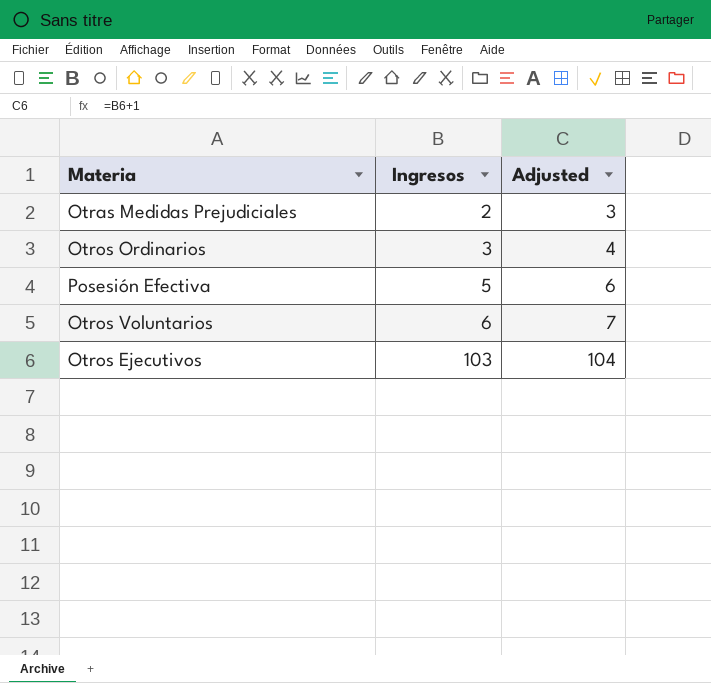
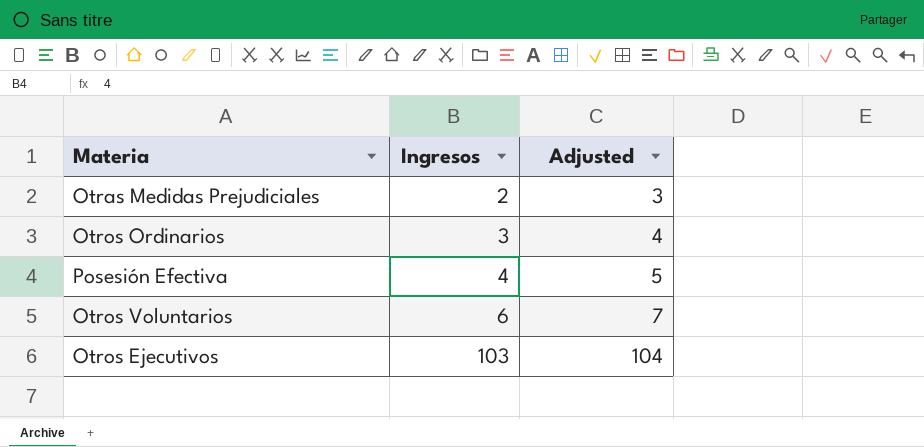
Posesión Efectiva | Ingresos: 5 -> 4
Posesión Efectiva | Adjusted: 6 -> 5

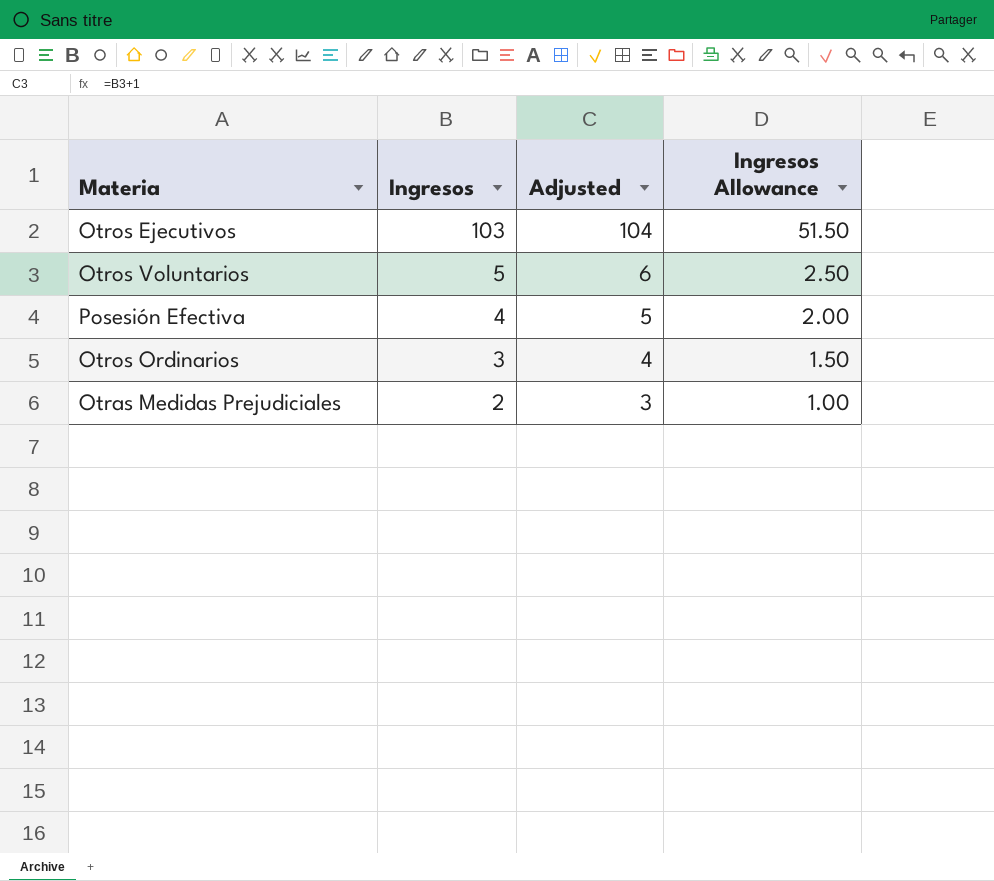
row order: Ingresos ascending -> Ingresos descending
column Ingresos Allowance | formula: none -> [Ingresos] * 0.5
Otros Voluntarios | Ingresos: 6 -> 5
Otros Voluntarios | Adjusted: 7 -> 6

